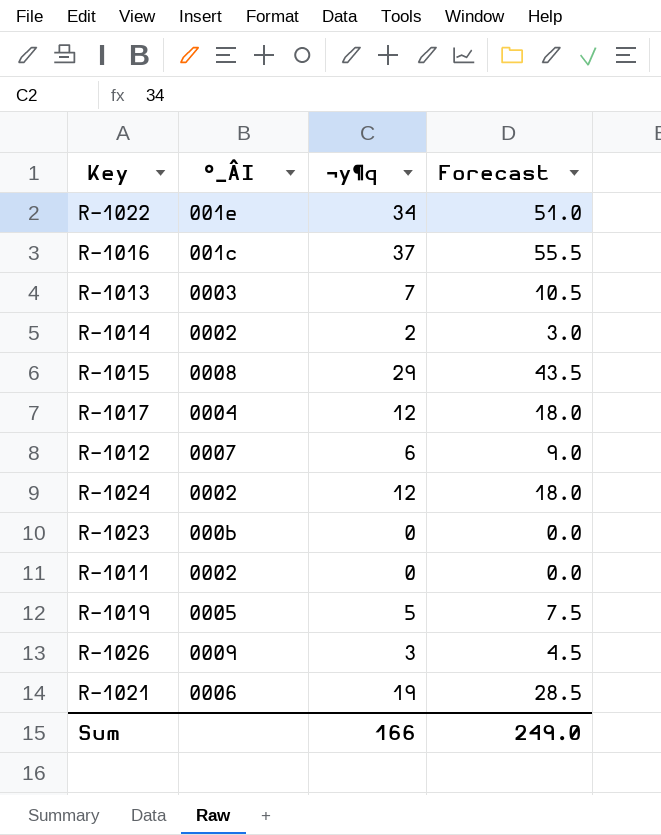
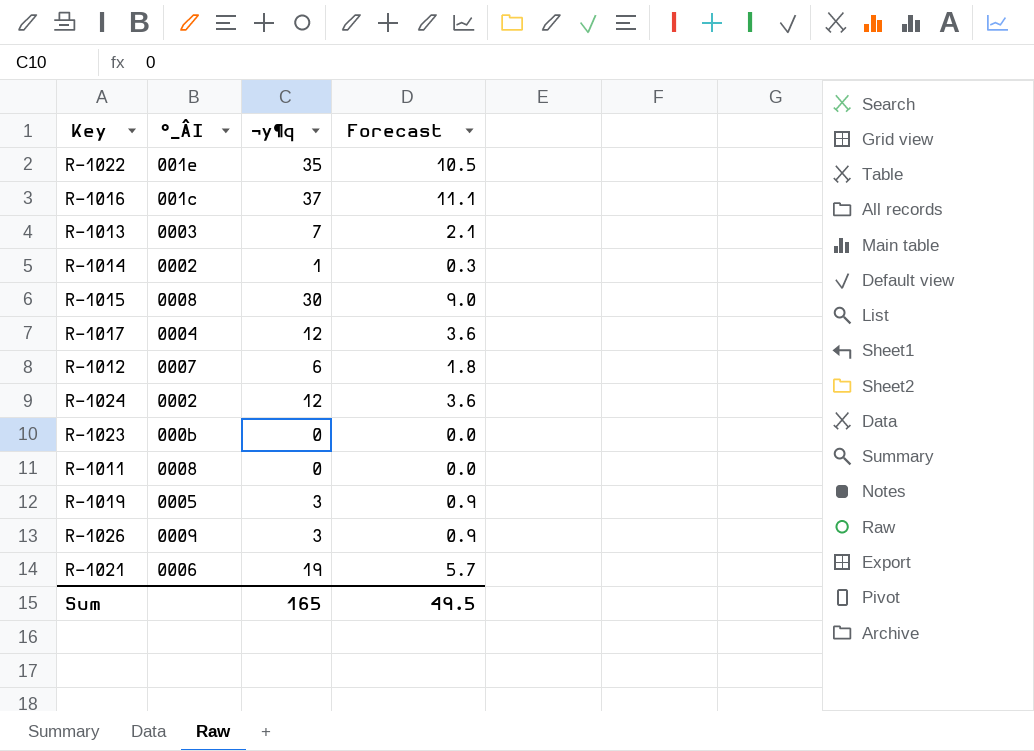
column Forecast | formula: [¬y¶q] * 1.5 -> [¬y¶q] * 0.3
R-1022 | ¬y¶q: 34 -> 35
R-1014 | ¬y¶q: 2 -> 1
R-1015 | ¬y¶q: 29 -> 30
R-1011 | °_ÂI: 0002 -> 0008
R-1019 | ¬y¶q: 5 -> 3
Sum | ¬y¶q: 166 -> 165
Sum | Forecast: 249.0 -> 49.5

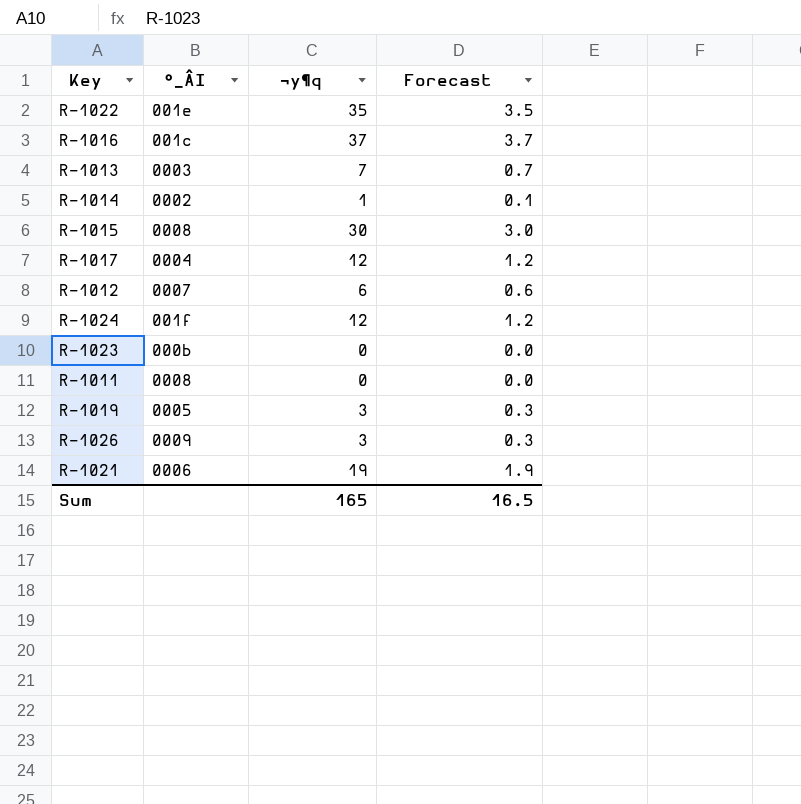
column Forecast | formula: [¬y¶q] * 0.3 -> [¬y¶q] * 0.1
R-1024 | °_ÂI: 0002 -> 001f
Sum | Forecast: 49.5 -> 16.5

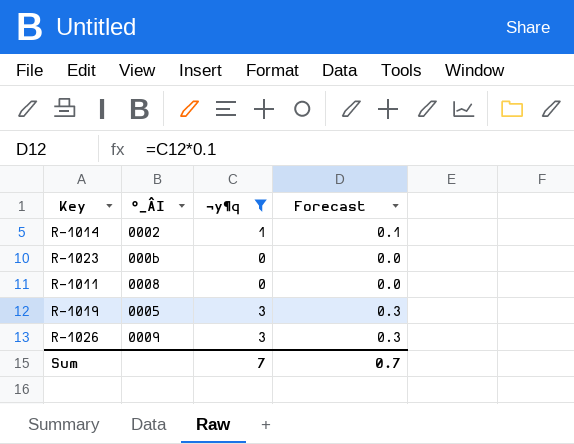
filter: none -> ¬y¶q <= 3
Sum | ¬y¶q: 165 -> 7
Sum | Forecast: 16.5 -> 0.7

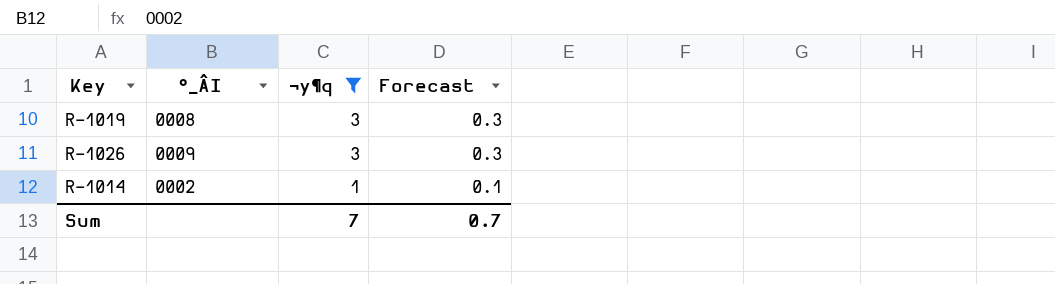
row order: none -> ¬y¶q descending
row R-1023: 000b | 0 | 0.0 -> none
row R-1011: 0008 | 0 | 0.0 -> none
R-1019 | °_ÂI: 0005 -> 0008

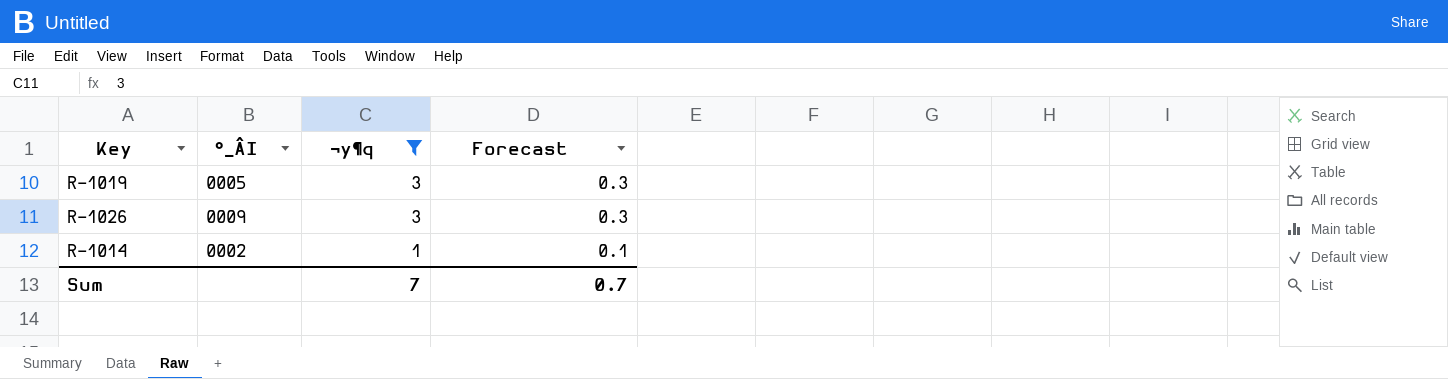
R-1019 | °_ÂI: 0008 -> 0005

